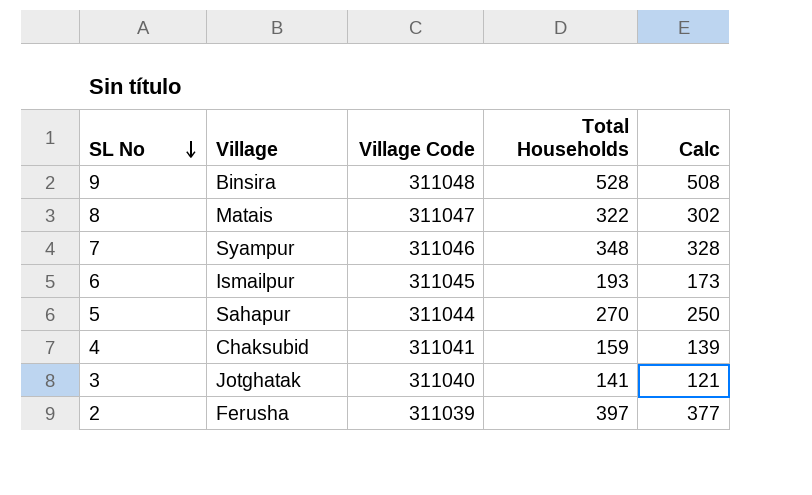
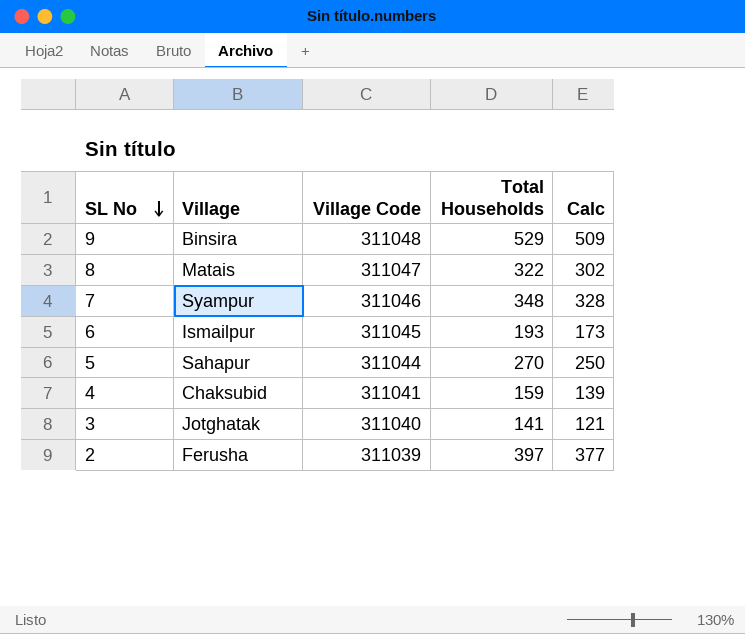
9 | Total Households: 528 -> 529
9 | Calc: 508 -> 509

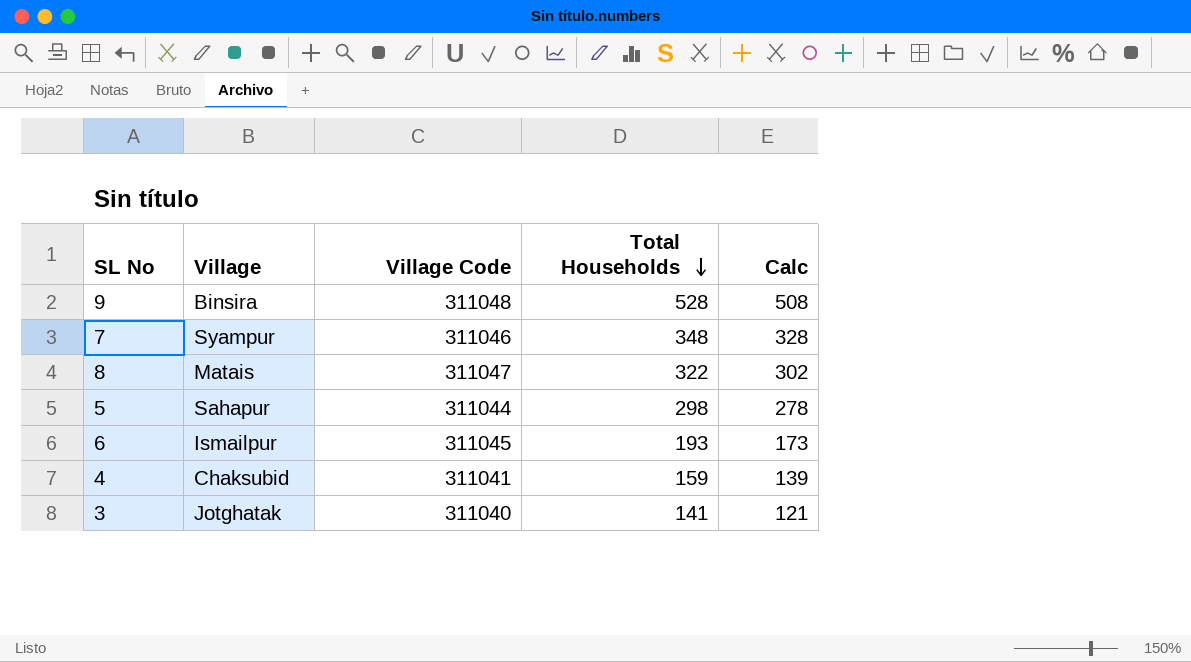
row order: SL No descending -> Total Households descending
row 2: Ferusha | 311039 | 397 | 377 -> none
9 | Total Households: 529 -> 528
9 | Calc: 509 -> 508
5 | Total Households: 270 -> 298
5 | Calc: 250 -> 278

